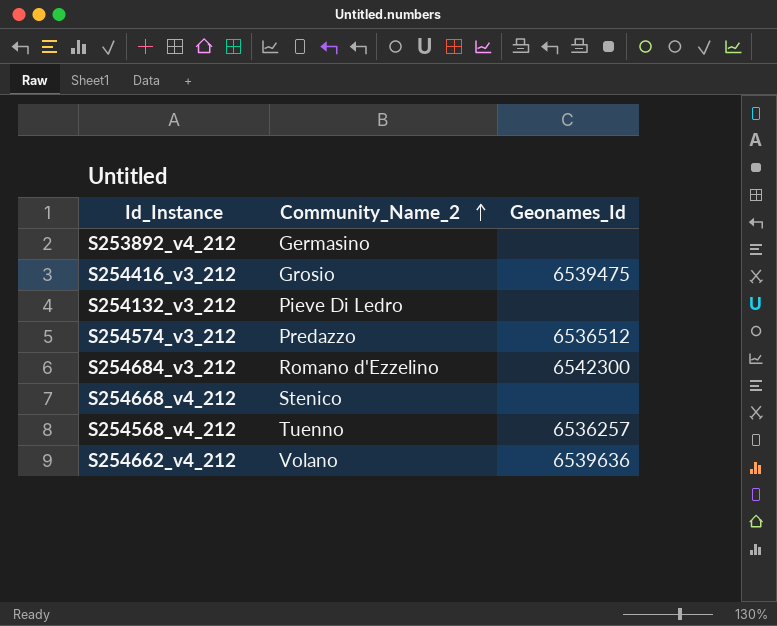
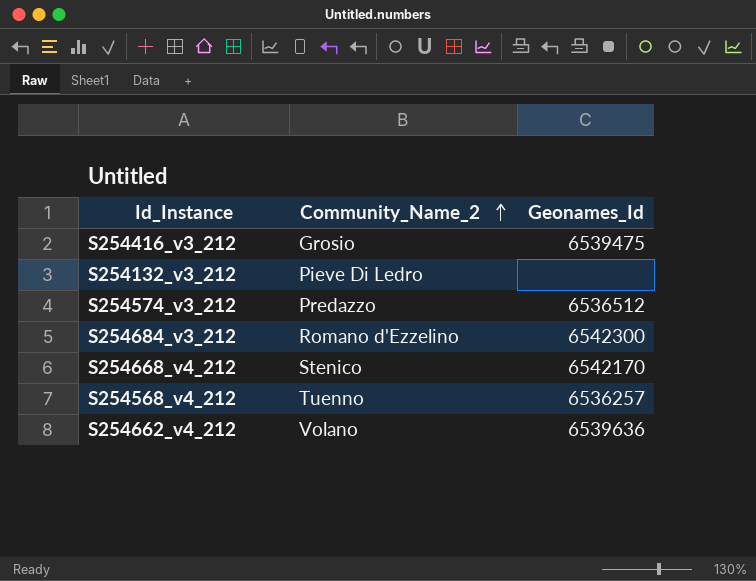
row S253892_v4_212: Germasino | none -> none
S254668_v4_212 | Geonames_Id: none -> 6542170

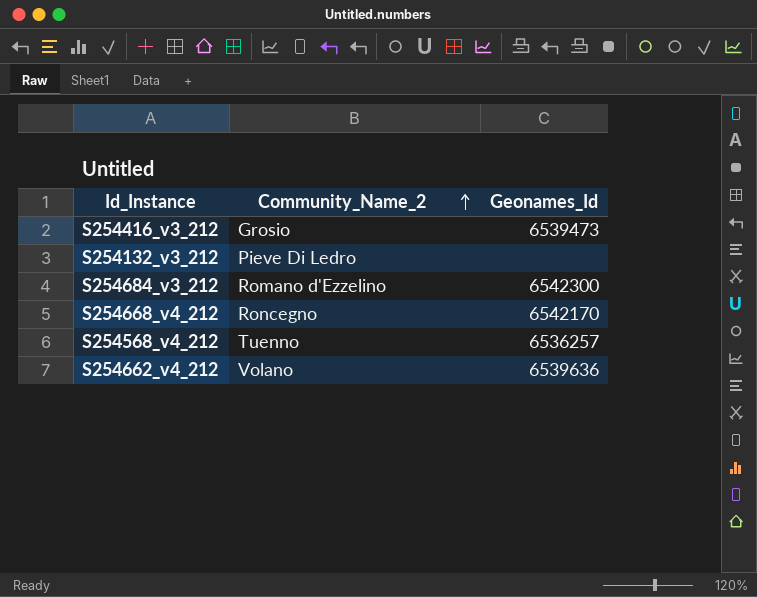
row S254574_v3_212: Predazzo | 6536512 -> none
S254416_v3_212 | Geonames_Id: 6539475 -> 6539473
S254668_v4_212 | Community_Name_2: Stenico -> Roncegno

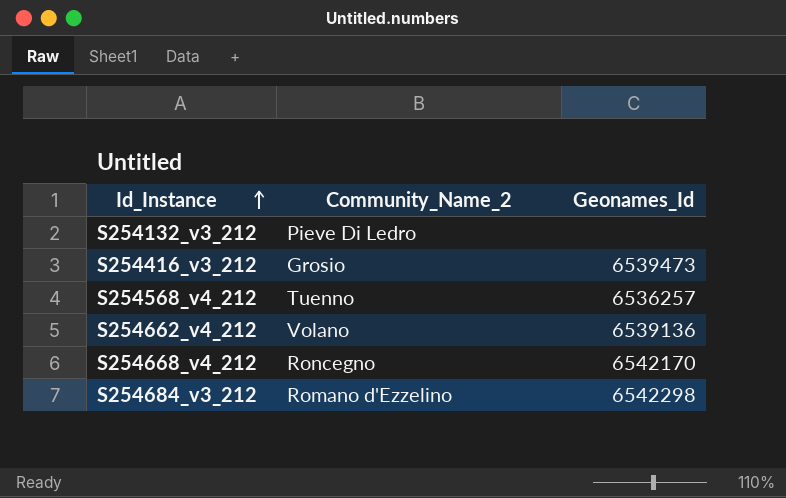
row order: Community_Name_2 ascending -> Id_Instance ascending
S254662_v4_212 | Geonames_Id: 6539636 -> 6539136
S254684_v3_212 | Geonames_Id: 6542300 -> 6542298

